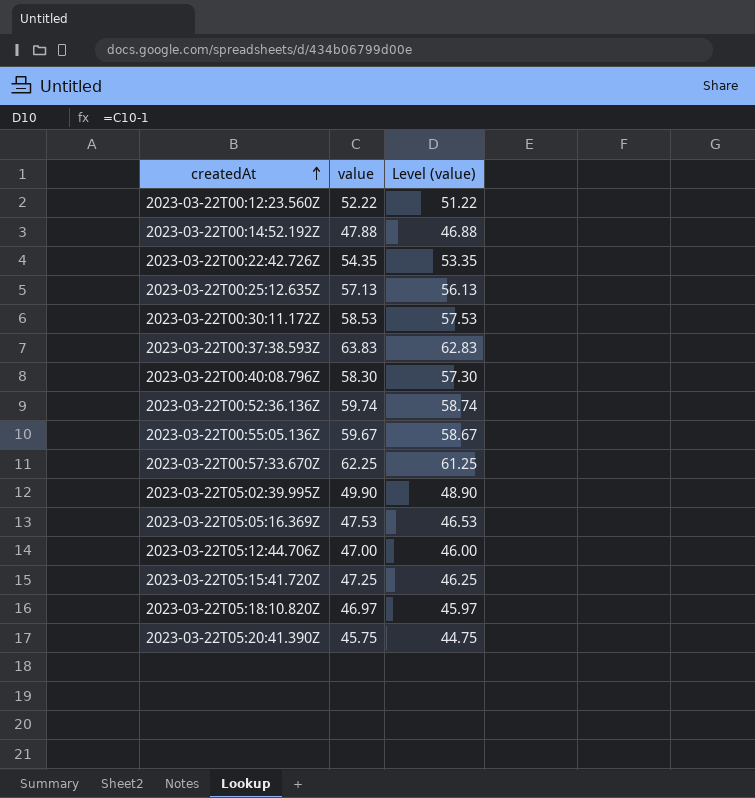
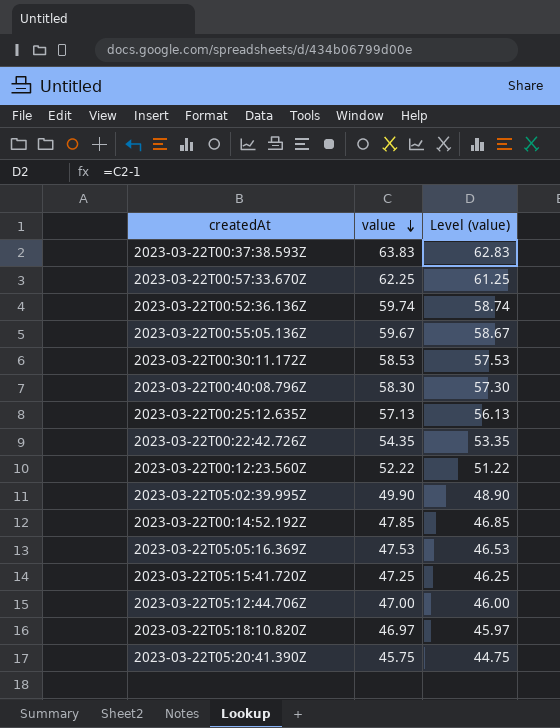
row order: createdAt ascending -> value descending
2023-03-22T00:14:52.192Z | value: 47.88 -> 47.85
2023-03-22T00:14:52.192Z | Level (value): 46.88 -> 46.85

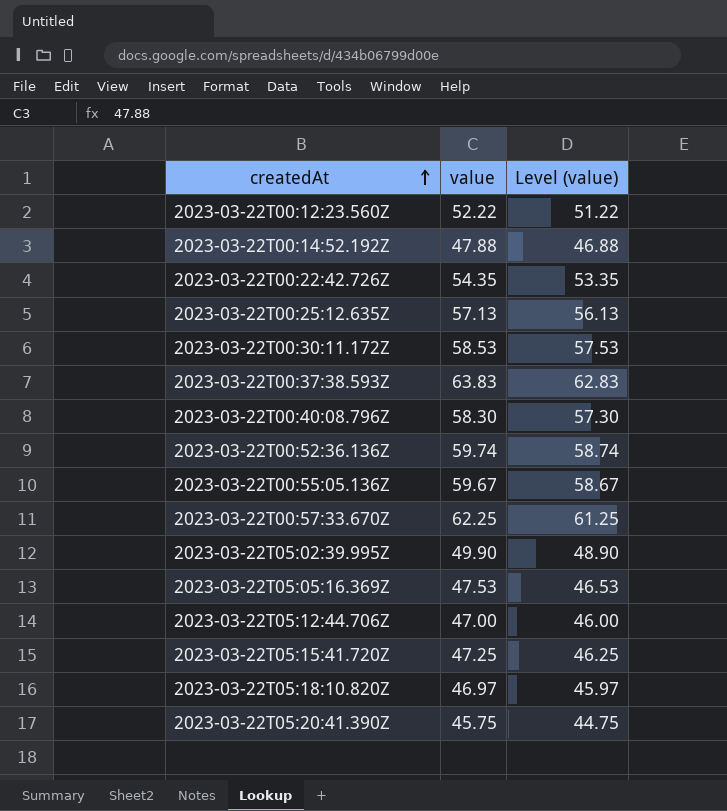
row order: value descending -> createdAt ascending
2023-03-22T00:14:52.192Z | value: 47.85 -> 47.88
2023-03-22T00:14:52.192Z | Level (value): 46.85 -> 46.88

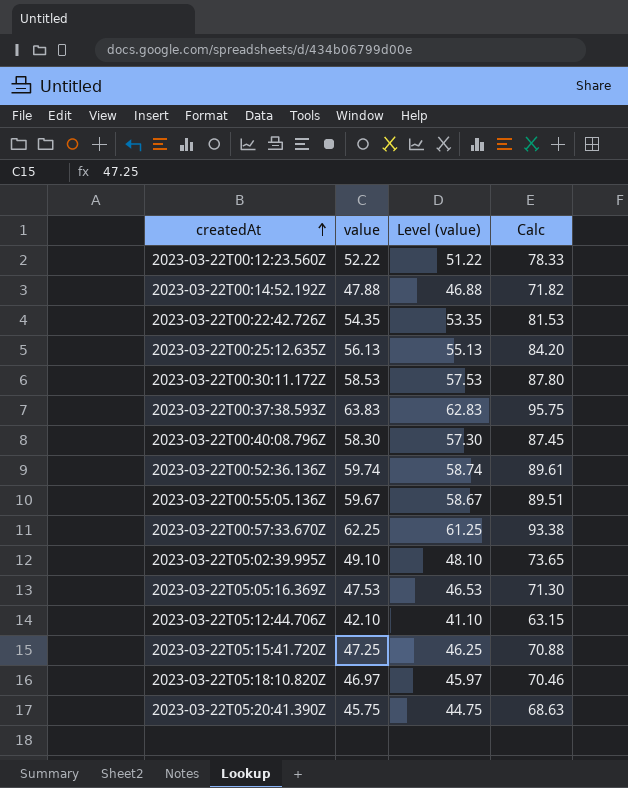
column Calc | formula: none -> [value] * 1.5
2023-03-22T00:25:12.635Z | value: 57.13 -> 56.13
2023-03-22T00:25:12.635Z | Level (value): 56.13 -> 55.13
2023-03-22T05:02:39.995Z | value: 49.90 -> 49.10
2023-03-22T05:02:39.995Z | Level (value): 48.90 -> 48.10
2023-03-22T05:12:44.706Z | value: 47.00 -> 42.10
2023-03-22T05:12:44.706Z | Level (value): 46.00 -> 41.10

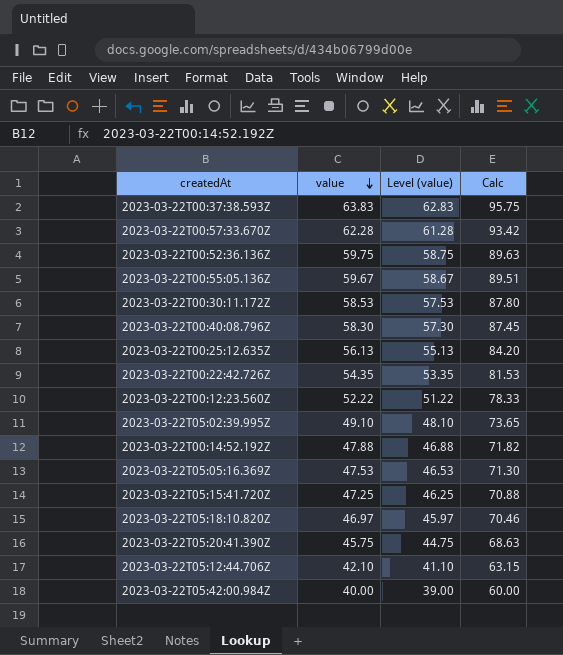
row order: createdAt ascending -> value descending
2023-03-22T00:57:33.670Z | value: 62.25 -> 62.28
2023-03-22T00:57:33.670Z | Level (value): 61.25 -> 61.28
2023-03-22T00:57:33.670Z | Calc: 93.38 -> 93.42
2023-03-22T00:52:36.136Z | value: 59.74 -> 59.75
2023-03-22T00:52:36.136Z | Level (value): 58.74 -> 58.75
2023-03-22T00:52:36.136Z | Calc: 89.61 -> 89.63
row 2023-03-22T05:42:00.984Z: none -> 40.00 | 39.00 | 60.00

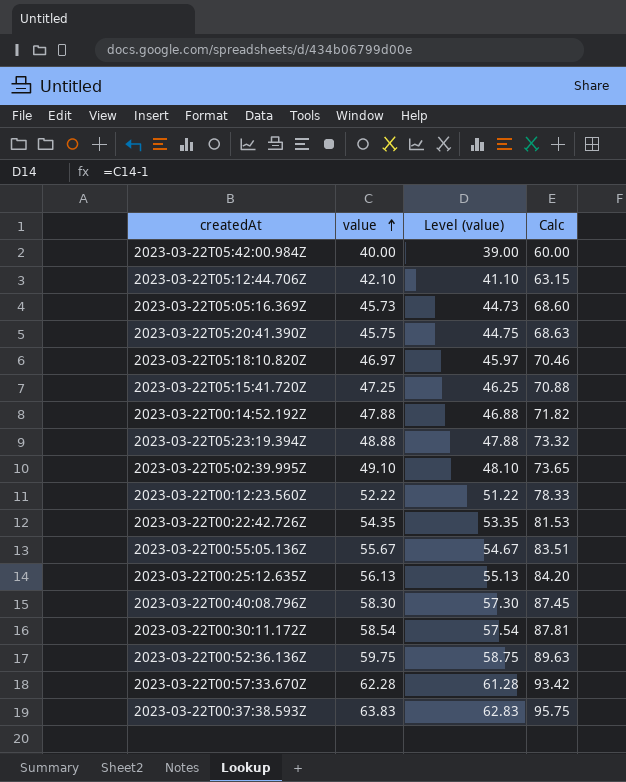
row order: value descending -> value ascending
2023-03-22T05:05:16.369Z | value: 47.53 -> 45.73
2023-03-22T05:05:16.369Z | Level (value): 46.53 -> 44.73
2023-03-22T05:05:16.369Z | Calc: 71.30 -> 68.60
row 2023-03-22T05:23:19.394Z: none -> 48.88 | 47.88 | 73.32
2023-03-22T00:55:05.136Z | value: 59.67 -> 55.67
2023-03-22T00:55:05.136Z | Level (value): 58.67 -> 54.67
2023-03-22T00:55:05.136Z | Calc: 89.51 -> 83.51
2023-03-22T00:30:11.172Z | value: 58.53 -> 58.54
2023-03-22T00:30:11.172Z | Level (value): 57.53 -> 57.54
2023-03-22T00:30:11.172Z | Calc: 87.80 -> 87.81

